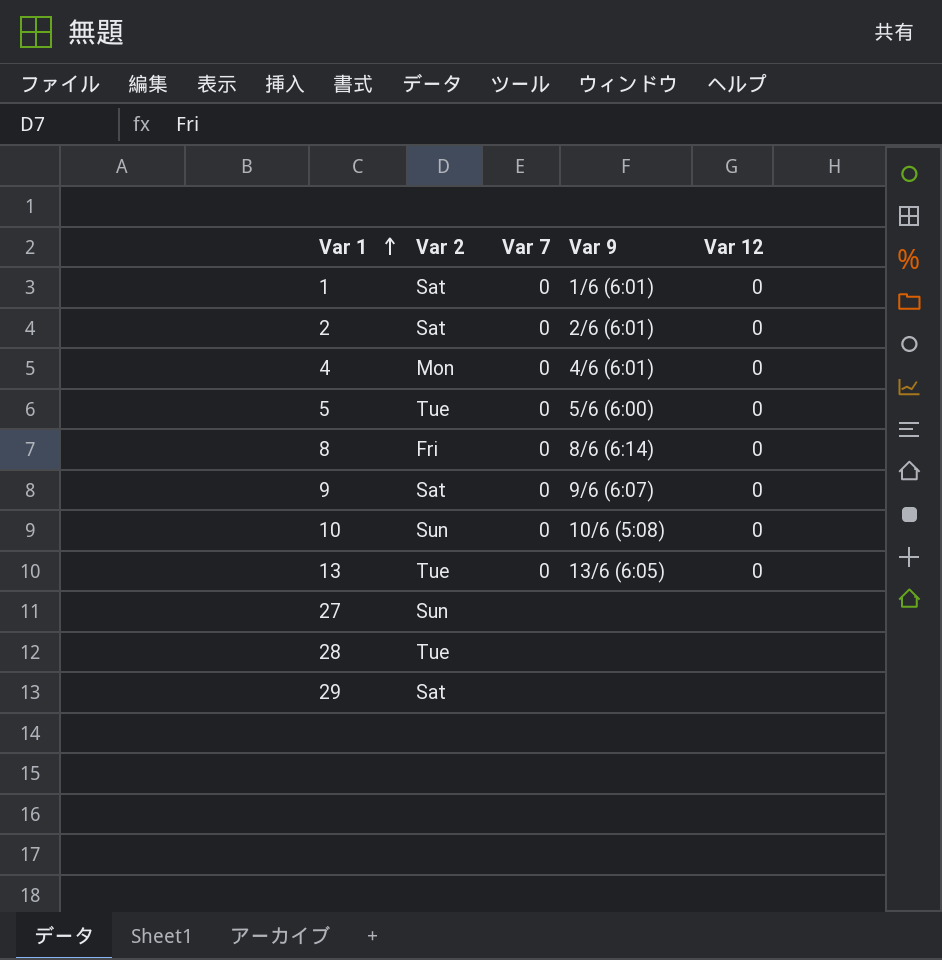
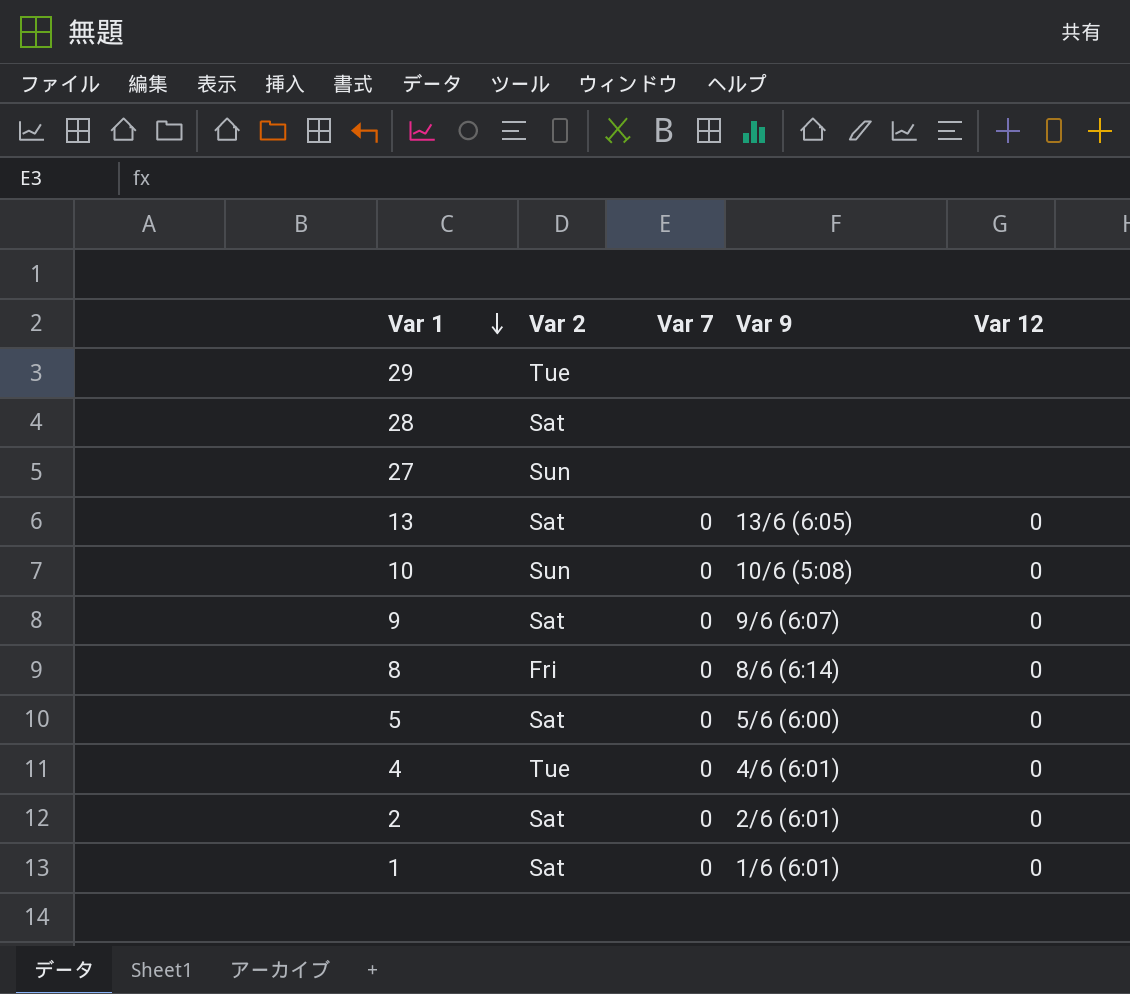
row order: Var 1 ascending -> Var 1 descending
29 | Var 2: Sat -> Tue
28 | Var 2: Tue -> Sat
13 | Var 2: Tue -> Sat
5 | Var 2: Tue -> Sat
4 | Var 2: Mon -> Tue

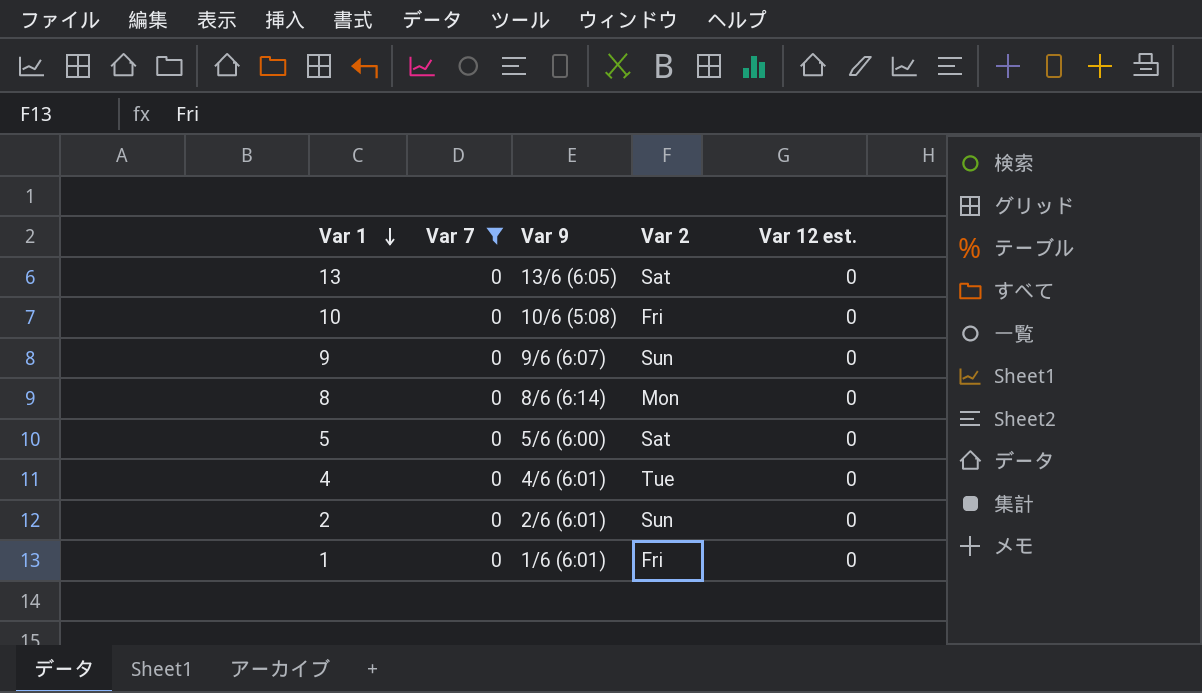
filter: none -> Var 7 = 0
column Var 2 | position: 2 -> 4
column name: Var 12 -> Var 12 est.
10 | Var 2: Sun -> Fri
9 | Var 2: Sat -> Sun
8 | Var 2: Fri -> Mon
2 | Var 2: Sat -> Sun
1 | Var 2: Sat -> Fri

